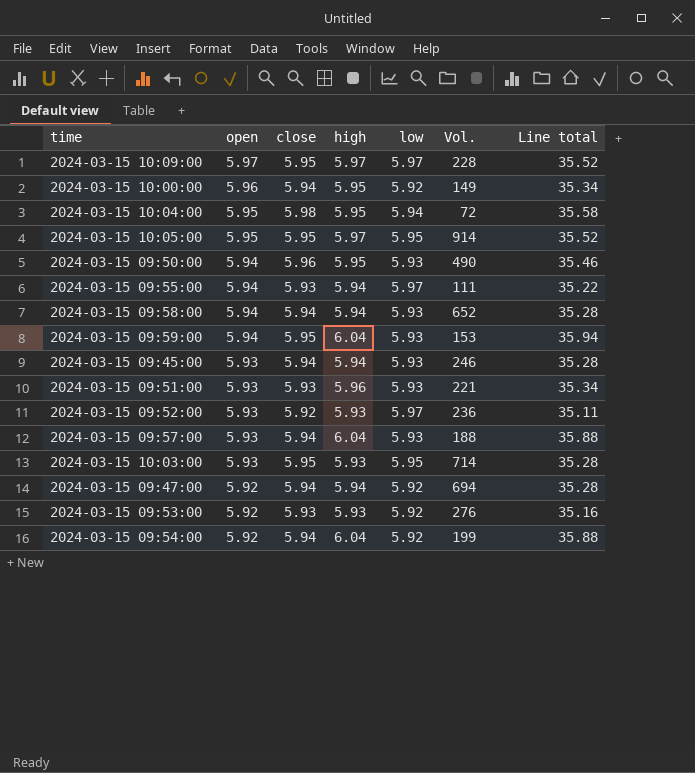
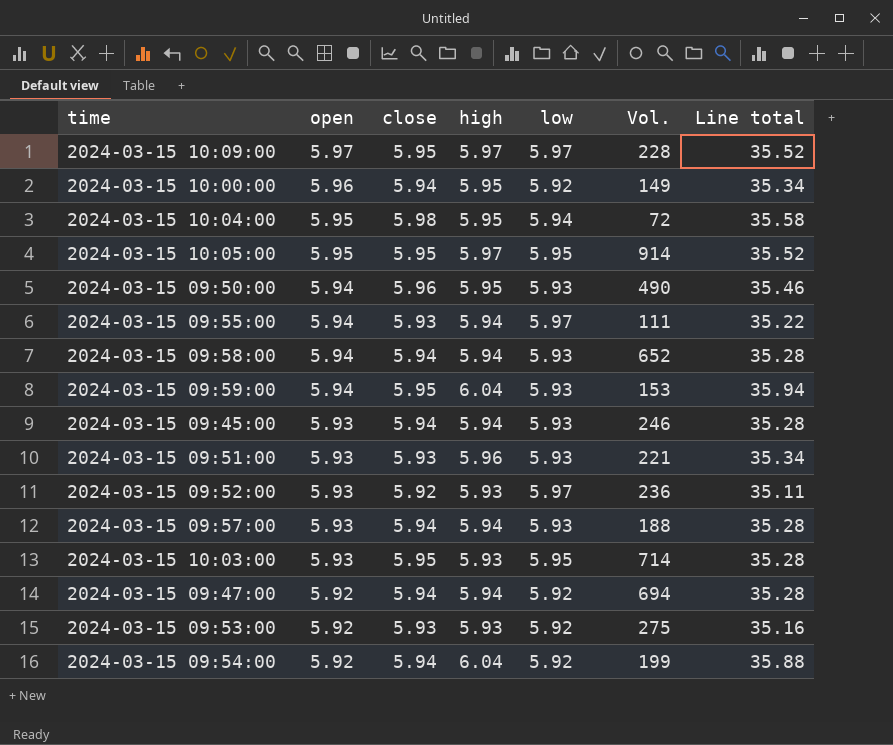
2024-03-15 09:57:00 | high: 6.04 -> 5.94
2024-03-15 09:57:00 | Line total: 35.88 -> 35.28
2024-03-15 09:53:00 | Vol.: 276 -> 275

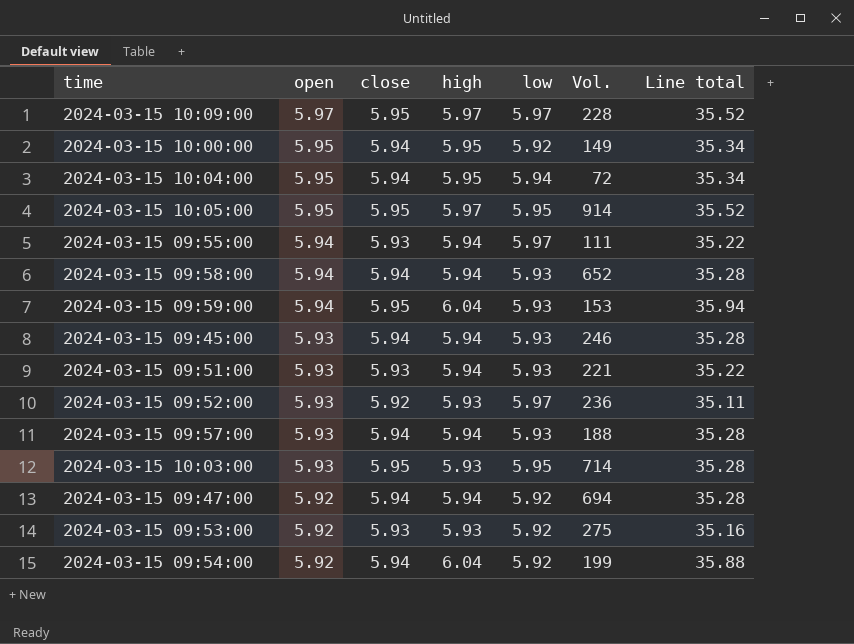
row 2024-03-15 09:50:00: 5.94 | 5.96 | 5.95 | 5.93 | 490 | 35.46 -> none
2024-03-15 10:00:00 | open: 5.96 -> 5.95
2024-03-15 10:04:00 | close: 5.98 -> 5.94
2024-03-15 10:04:00 | Line total: 35.58 -> 35.34
2024-03-15 09:51:00 | high: 5.96 -> 5.94
2024-03-15 09:51:00 | Line total: 35.34 -> 35.22

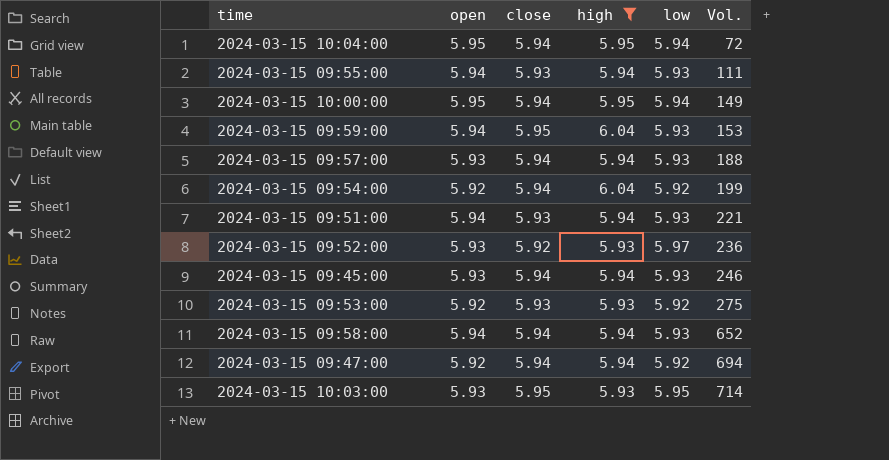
filter: none -> high != 5.97
row order: open descending -> Vol. ascending
column Line total | formula: [close] * [high] -> none
2024-03-15 09:55:00 | low: 5.97 -> 5.93
2024-03-15 10:00:00 | low: 5.92 -> 5.94
2024-03-15 09:51:00 | open: 5.93 -> 5.94

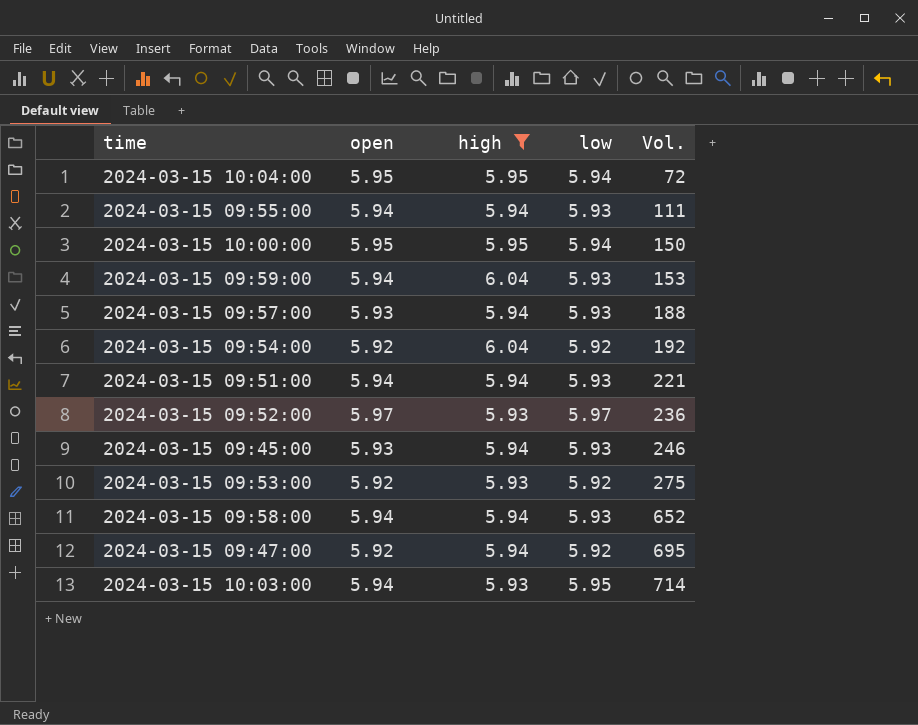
column close | position: 3 -> none
2024-03-15 10:00:00 | Vol.: 149 -> 150
2024-03-15 09:54:00 | Vol.: 199 -> 192
2024-03-15 09:52:00 | open: 5.93 -> 5.97
2024-03-15 09:47:00 | Vol.: 694 -> 695
2024-03-15 10:03:00 | open: 5.93 -> 5.94

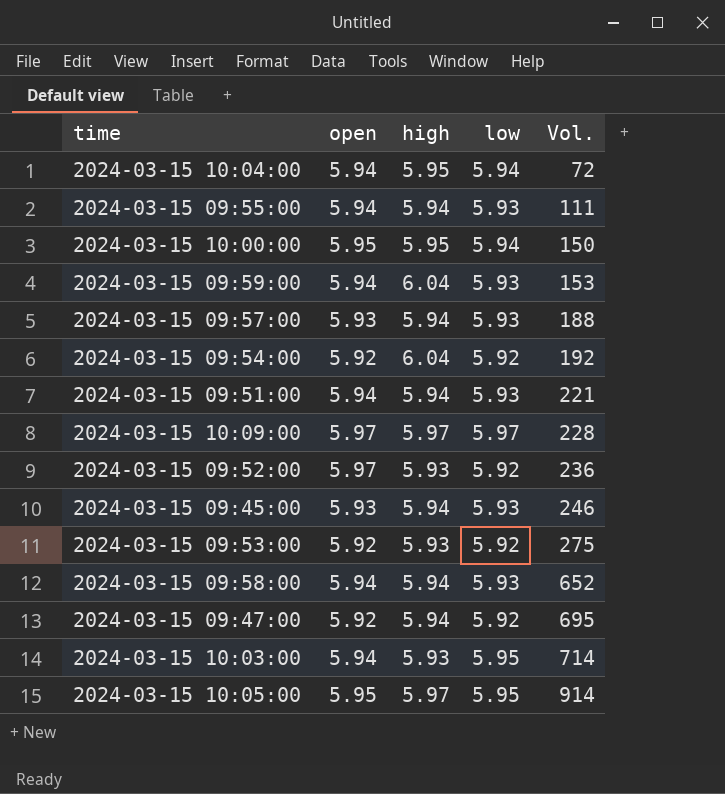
filter: high != 5.97 -> none
2024-03-15 10:04:00 | open: 5.95 -> 5.94
2024-03-15 09:52:00 | low: 5.97 -> 5.92

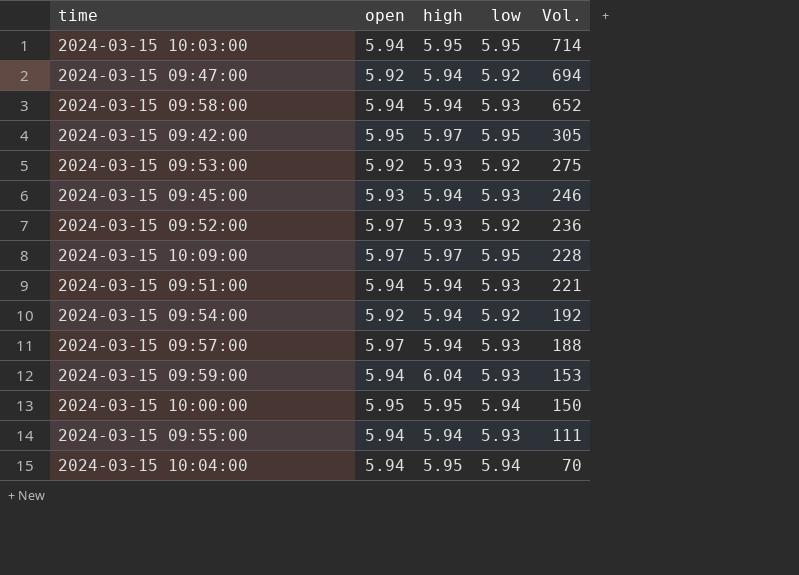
row order: Vol. ascending -> Vol. descending
row 2024-03-15 10:05:00: 5.95 | 5.97 | 5.95 | 914 -> none
2024-03-15 10:03:00 | high: 5.93 -> 5.95
2024-03-15 09:47:00 | Vol.: 695 -> 694
row 2024-03-15 09:42:00: none -> 5.95 | 5.97 | 5.95 | 305
2024-03-15 10:09:00 | low: 5.97 -> 5.95
2024-03-15 09:54:00 | high: 6.04 -> 5.94
2024-03-15 09:57:00 | open: 5.93 -> 5.97
2024-03-15 10:04:00 | Vol.: 72 -> 70

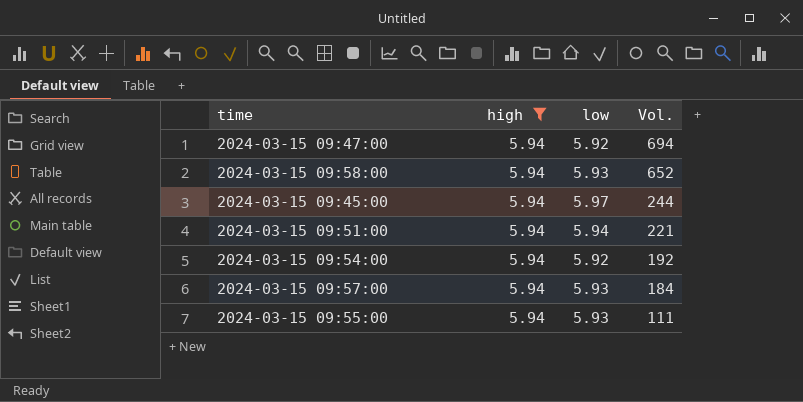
filter: none -> high = 5.94
column open | position: 2 -> none
2024-03-15 09:45:00 | low: 5.93 -> 5.97
2024-03-15 09:45:00 | Vol.: 246 -> 244
2024-03-15 09:51:00 | low: 5.93 -> 5.94
2024-03-15 09:57:00 | Vol.: 188 -> 184

